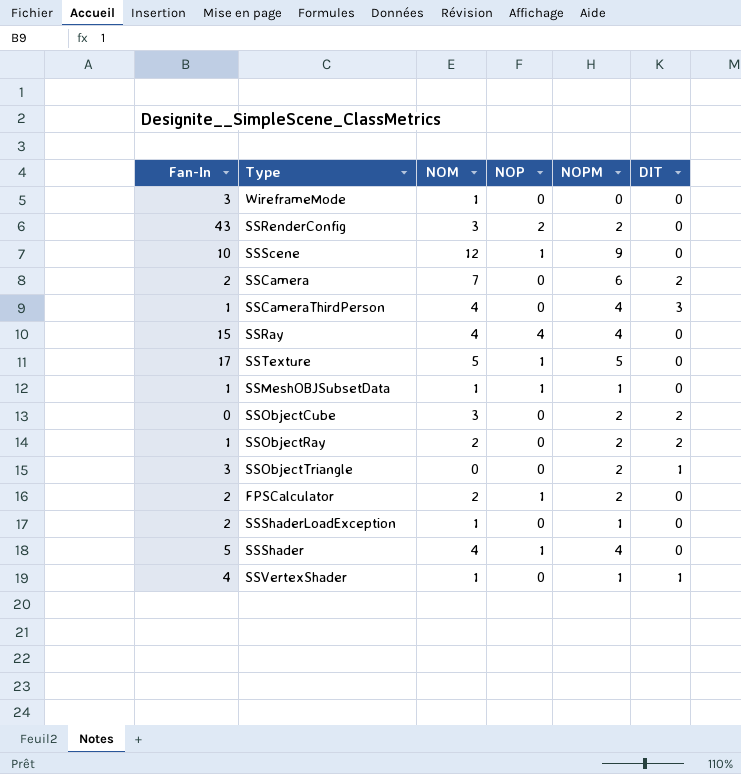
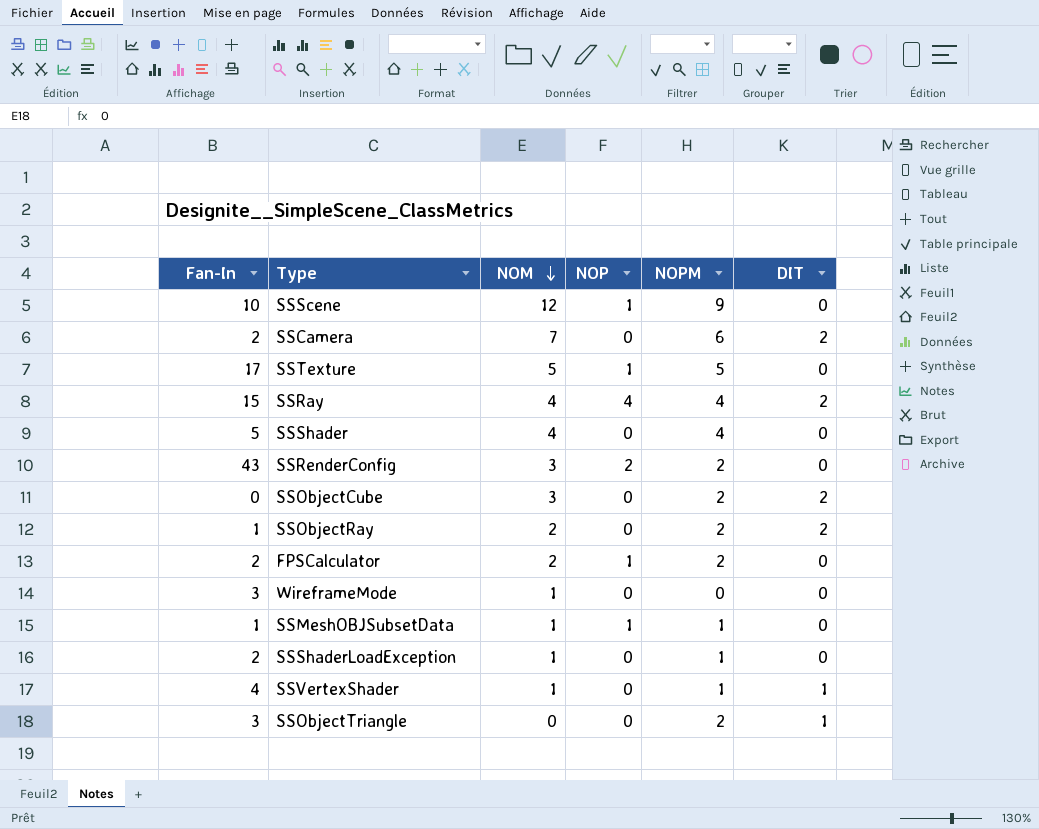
row order: none -> NOM descending
row SSCameraThirdPerson: 1 | 4 | 0 | 4 | 3 -> none
SSRay | DIT: 0 -> 2
SSShader | NOP: 1 -> 0

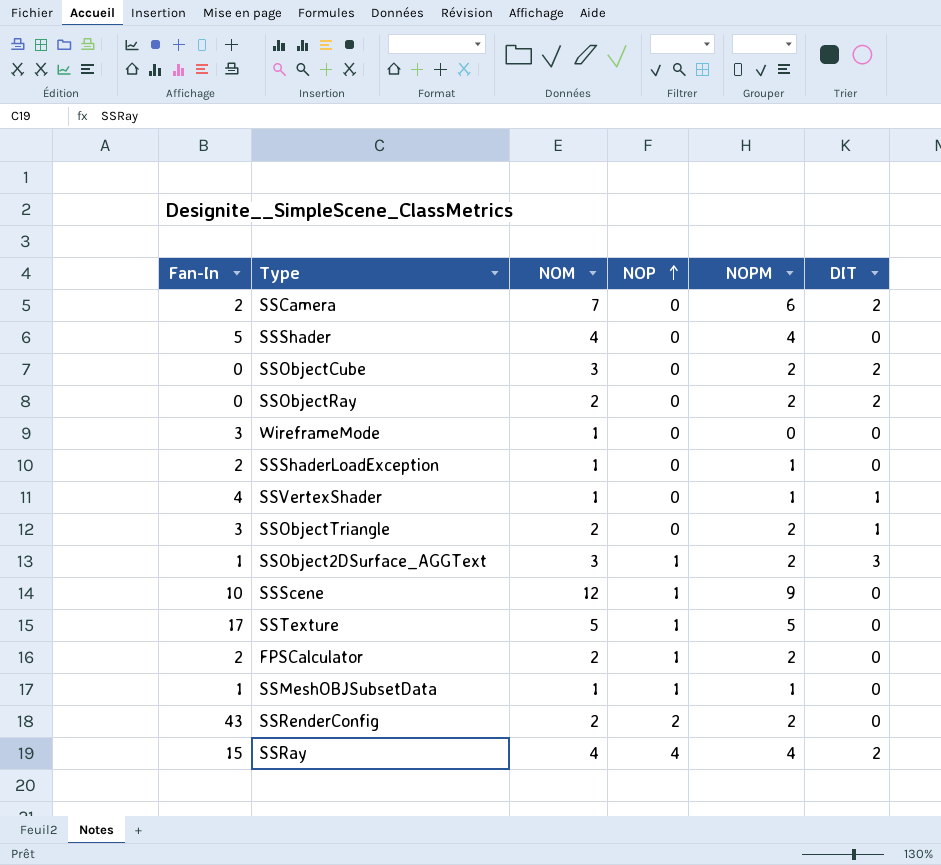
row order: NOM descending -> NOP ascending
SSObjectRay | Fan-In: 1 -> 0
SSObjectTriangle | NOM: 0 -> 2
row SSObject2DSurface_AGGText: none -> 1 | 3 | 1 | 2 | 3
SSRenderConfig | NOM: 3 -> 2

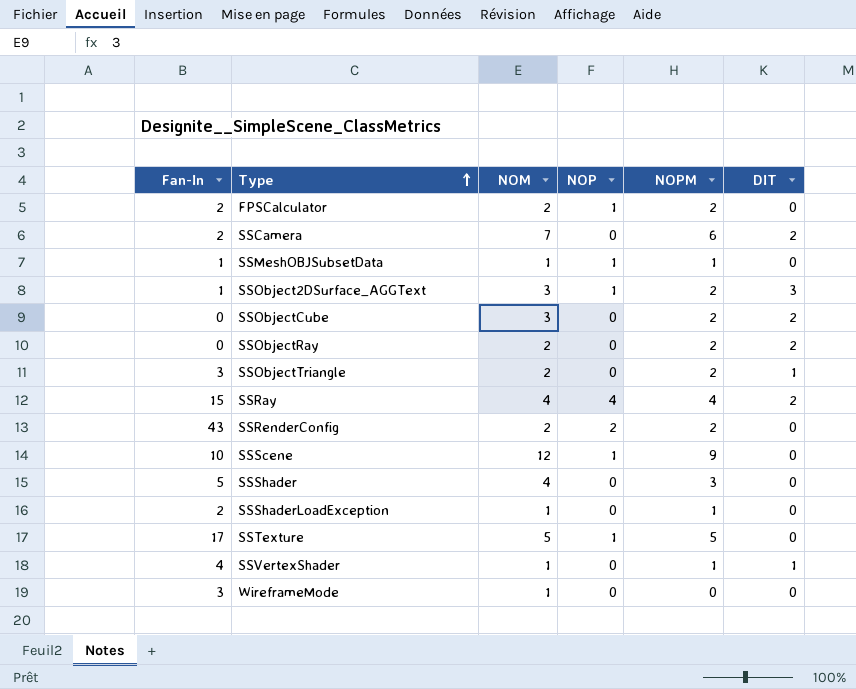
row order: NOP ascending -> Type ascending
SSShader | NOPM: 4 -> 3

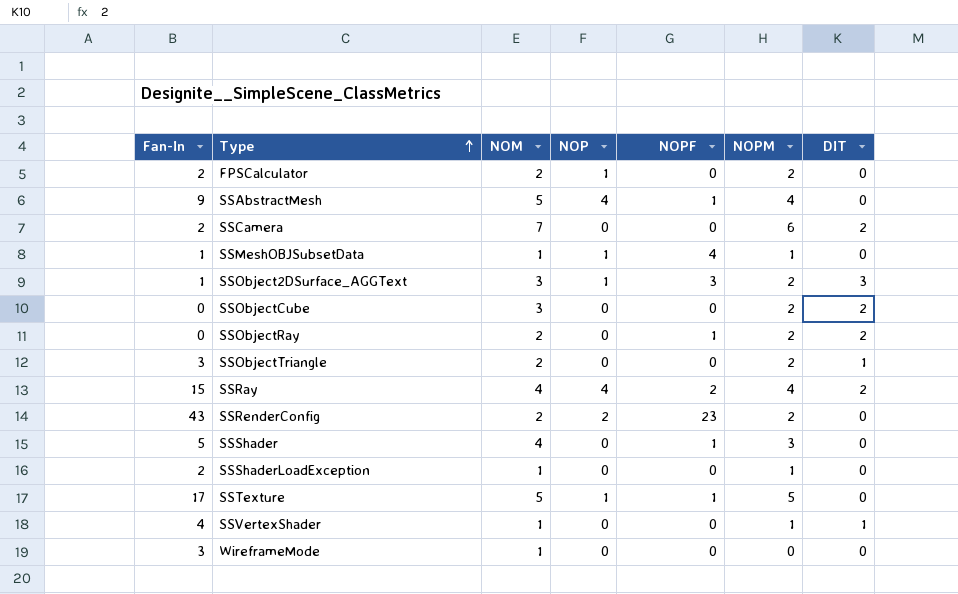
column NOPF | position: none -> 5
row SSScene: 10 | 12 | 1 | 9 | 0 -> none
row SSAbstractMesh: none -> 9 | 5 | 4 | 1 | 4 | 0

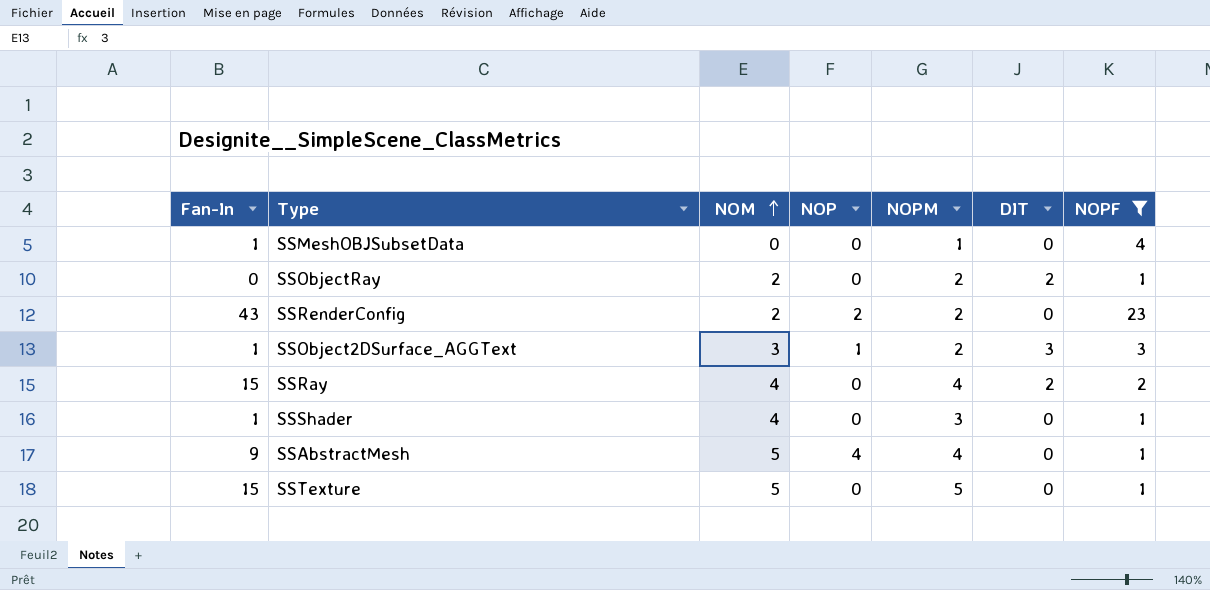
filter: none -> NOPF != 0
row order: Type ascending -> NOM ascending
column NOPF | position: 5 -> 7
SSMeshOBJSubsetData | NOM: 1 -> 0
SSMeshOBJSubsetData | NOP: 1 -> 0
SSRay | NOP: 4 -> 0
SSShader | Fan-In: 5 -> 1
SSTexture | Fan-In: 17 -> 15
SSTexture | NOP: 1 -> 0

